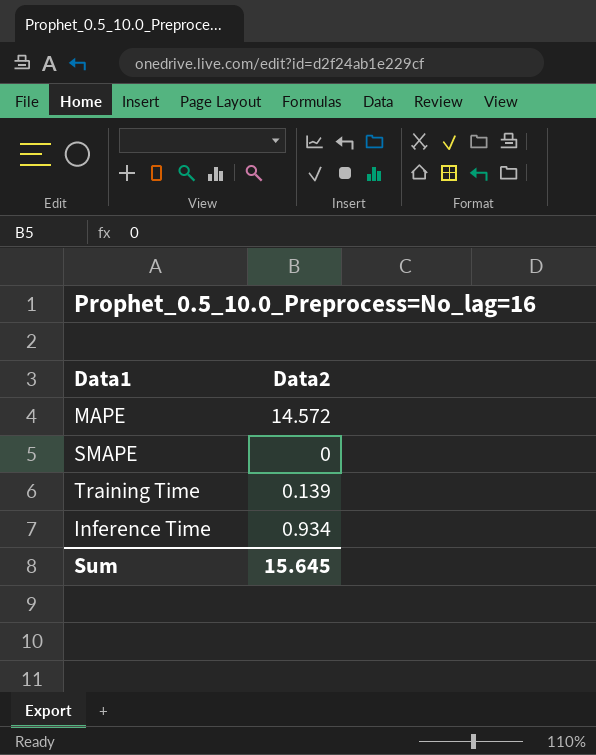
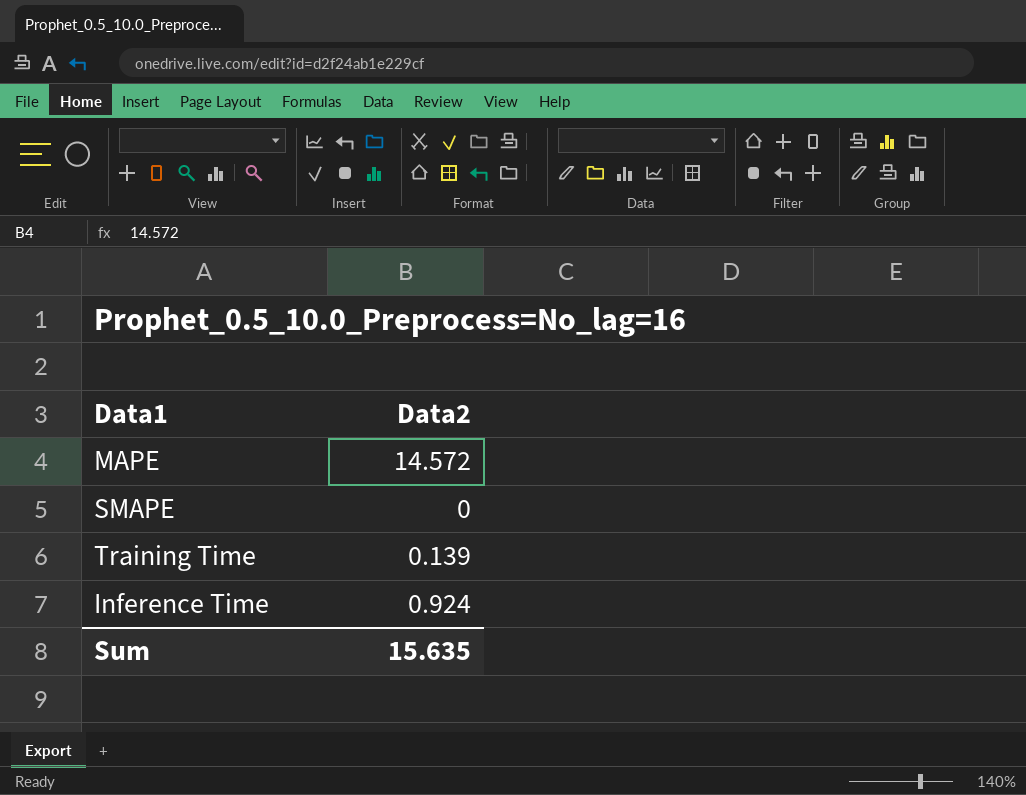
Inference Time | Data2: 0.934 -> 0.924
Sum | Data2: 15.645 -> 15.635

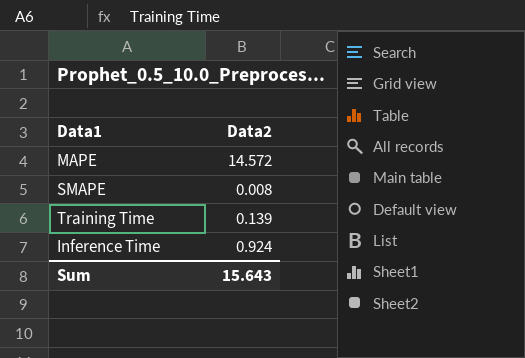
SMAPE | Data2: 0 -> 0.008
Sum | Data2: 15.635 -> 15.643

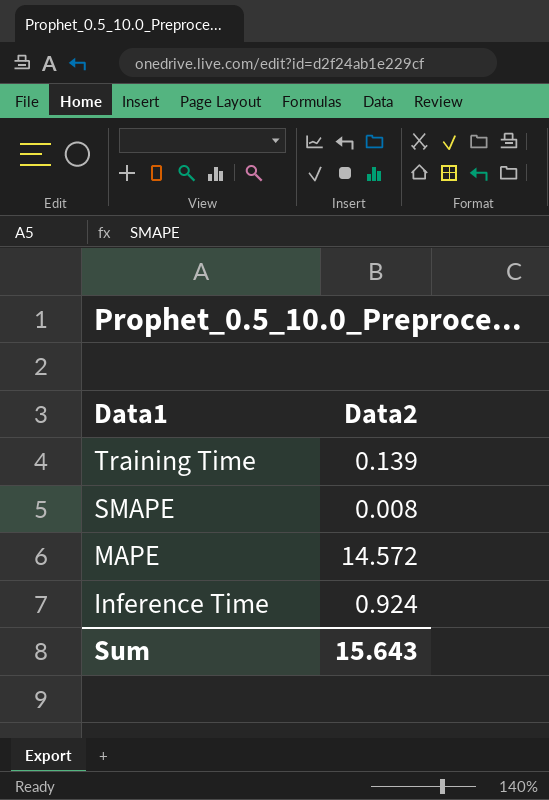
row order: none -> Data1 descending

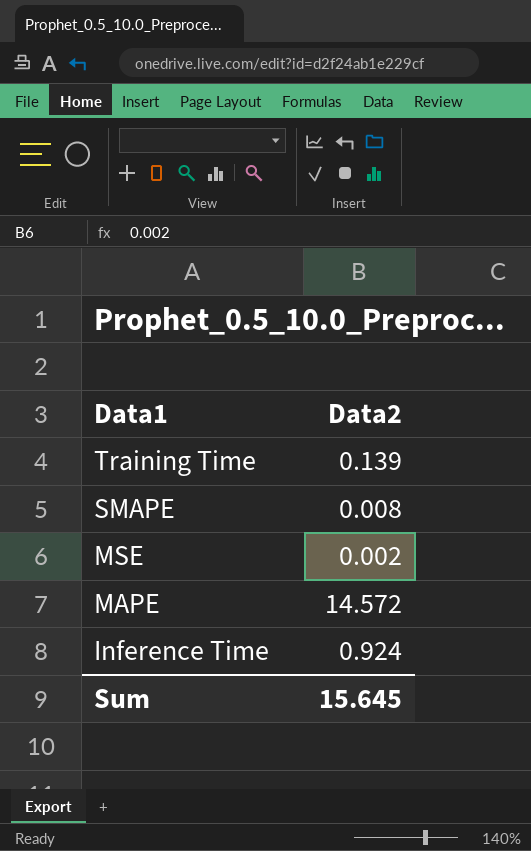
row MSE: none -> 0.002
Sum | Data2: 15.643 -> 15.645

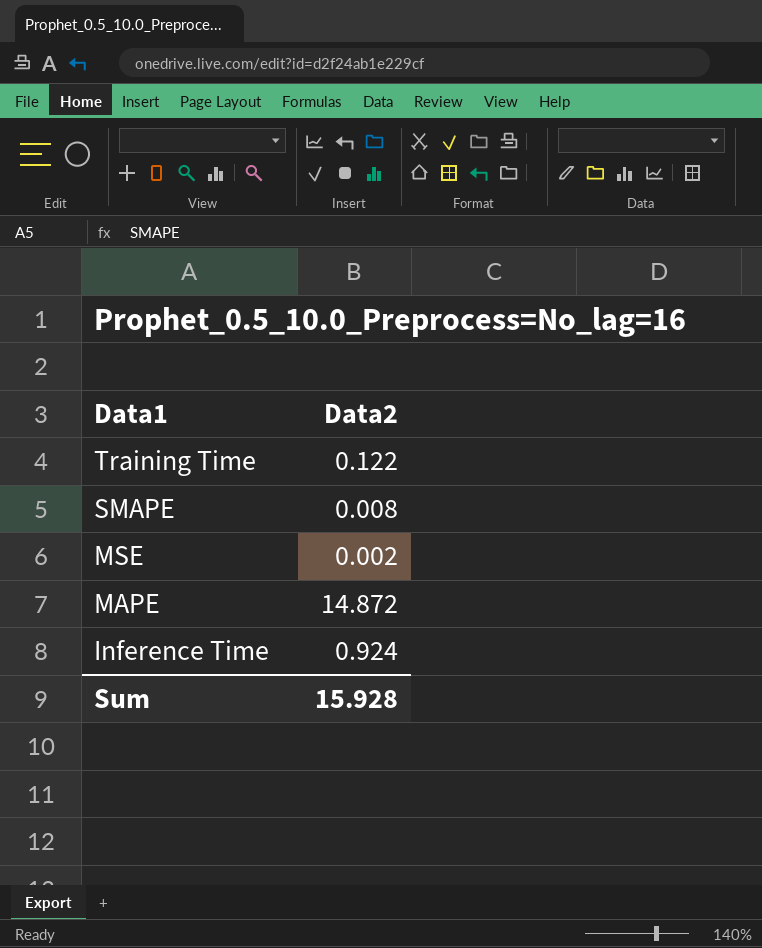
Training Time | Data2: 0.139 -> 0.122
MAPE | Data2: 14.572 -> 14.872
Sum | Data2: 15.645 -> 15.928

